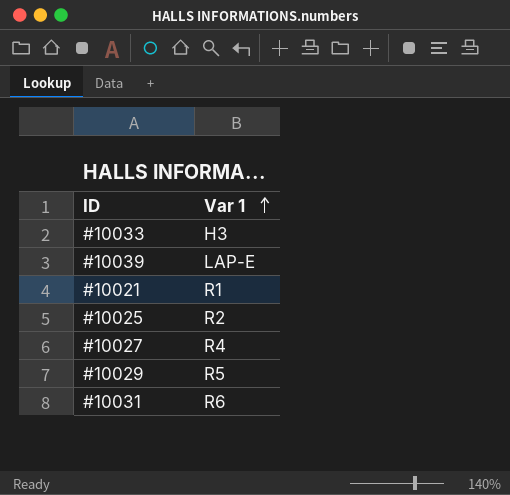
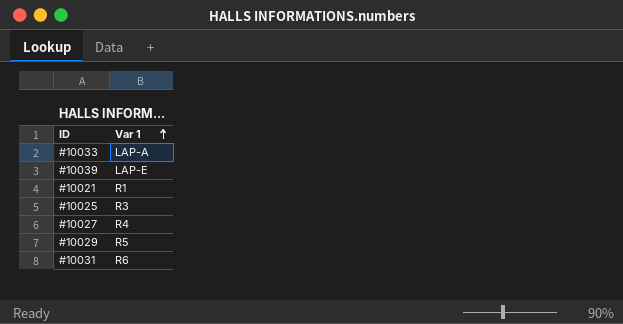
#10033 | Var 1: H3 -> LAP-A
#10025 | Var 1: R2 -> R3

